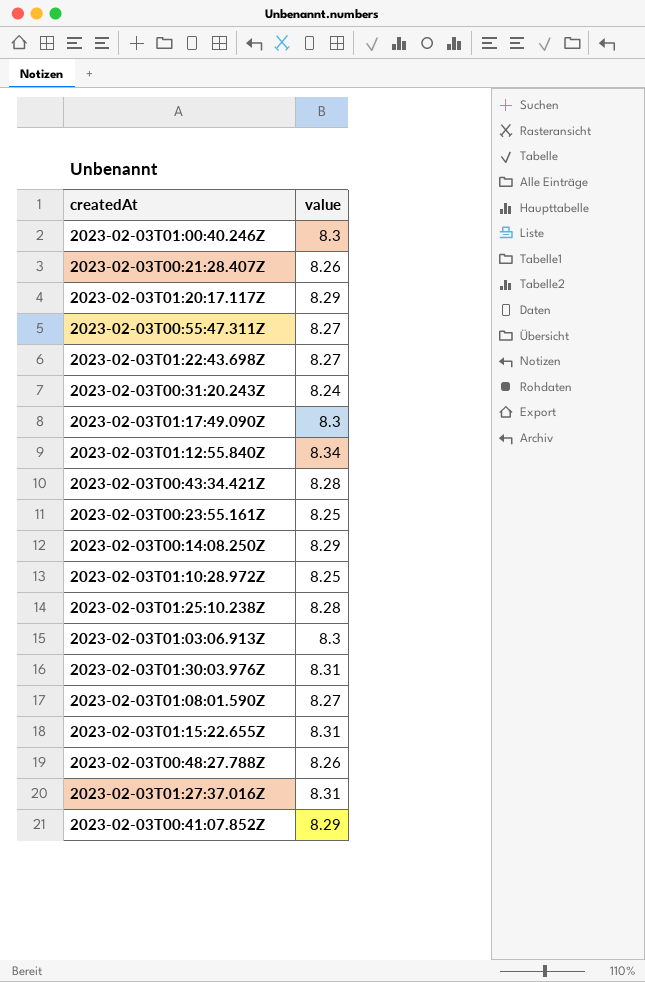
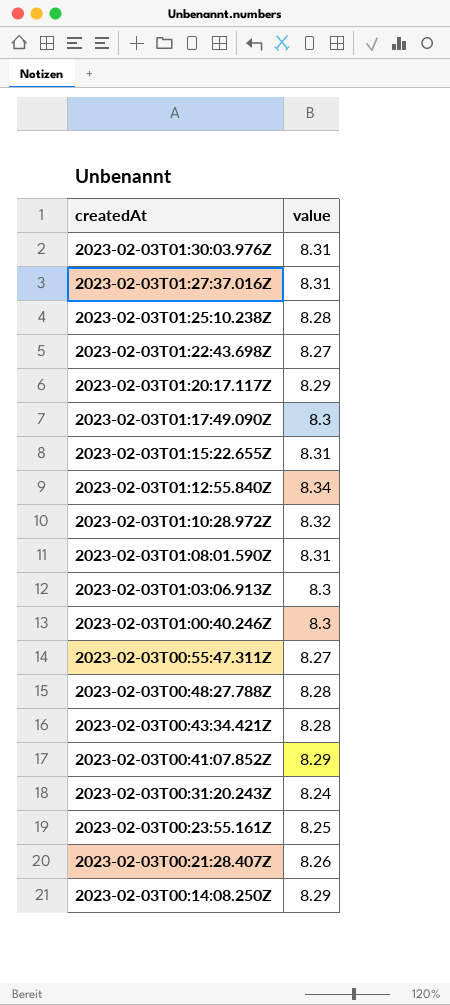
row order: none -> createdAt descending
2023-02-03T01:10:28.972Z | value: 8.25 -> 8.32
2023-02-03T01:08:01.590Z | value: 8.27 -> 8.31
2023-02-03T00:48:27.788Z | value: 8.26 -> 8.28

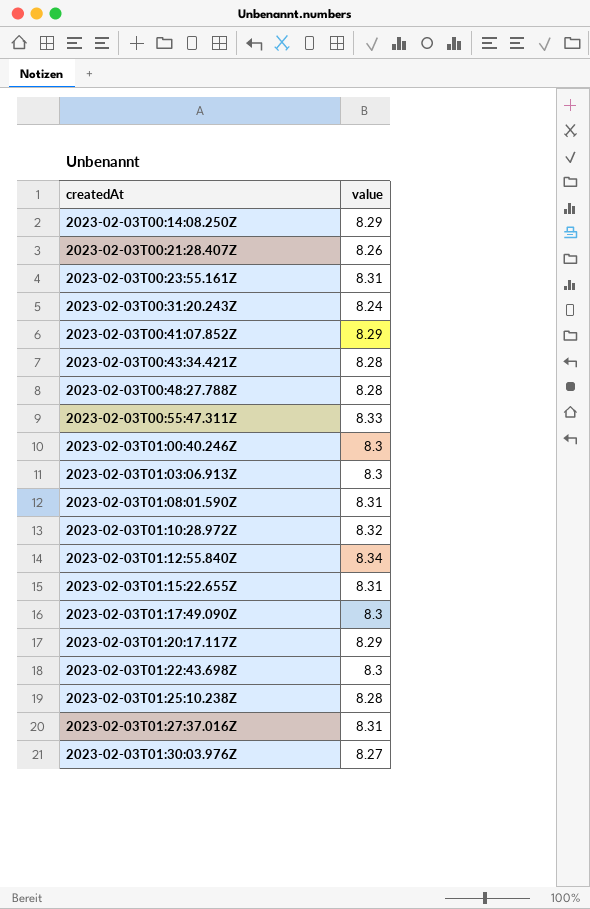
row order: createdAt descending -> createdAt ascending
2023-02-03T00:23:55.161Z | value: 8.25 -> 8.31
2023-02-03T00:55:47.311Z | value: 8.27 -> 8.33
2023-02-03T01:22:43.698Z | value: 8.27 -> 8.3
2023-02-03T01:30:03.976Z | value: 8.31 -> 8.27

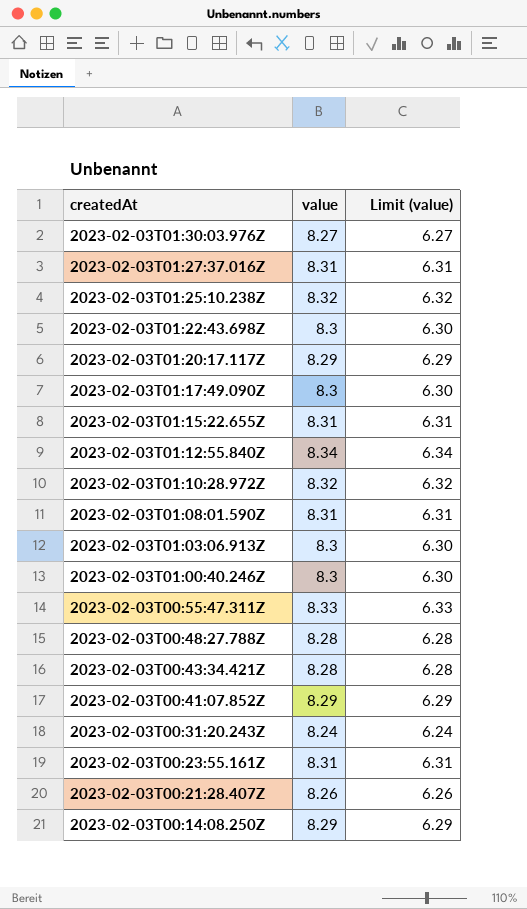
row order: createdAt ascending -> createdAt descending
column Limit (value) | formula: none -> [value] - 2
2023-02-03T01:25:10.238Z | value: 8.28 -> 8.32

